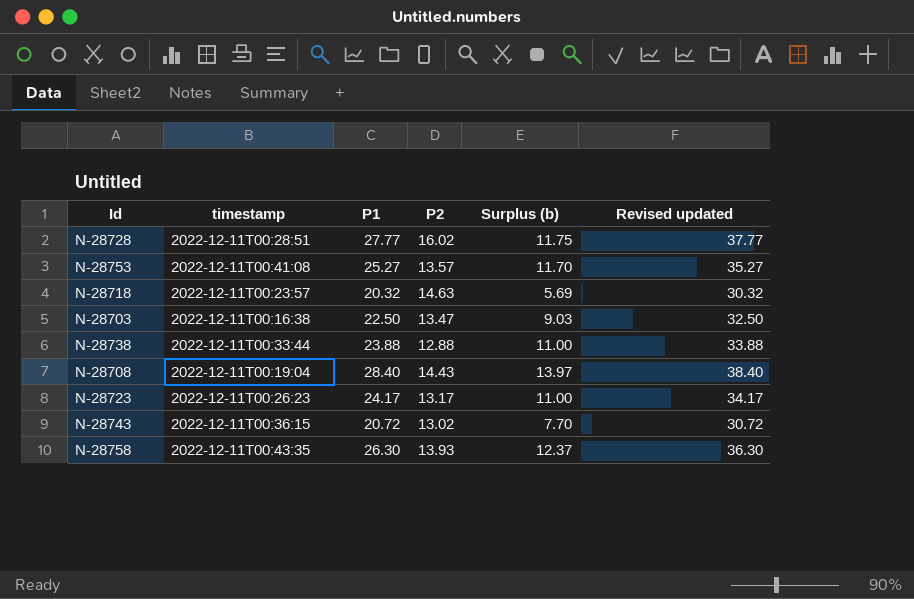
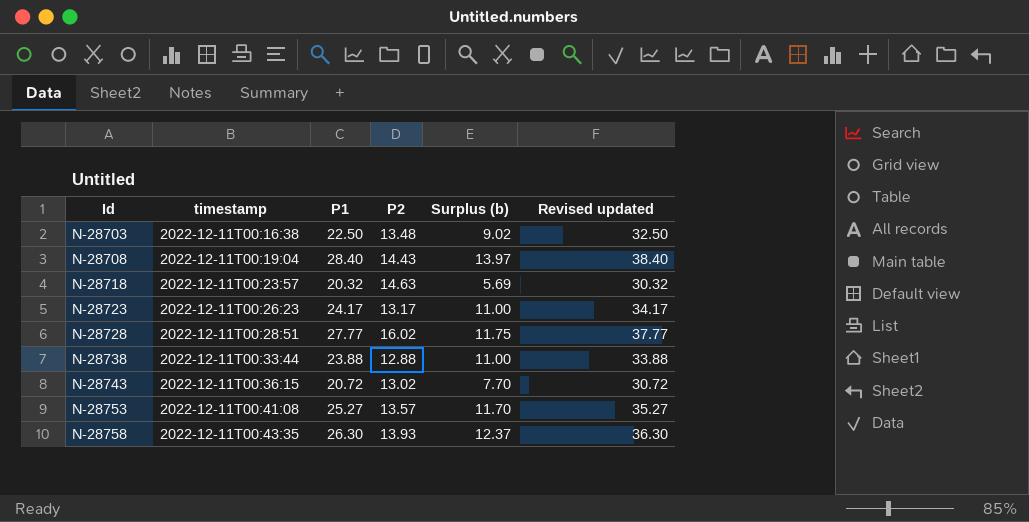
row order: none -> Id ascending
N-28703 | P2: 13.47 -> 13.48
N-28703 | Surplus (b): 9.03 -> 9.02

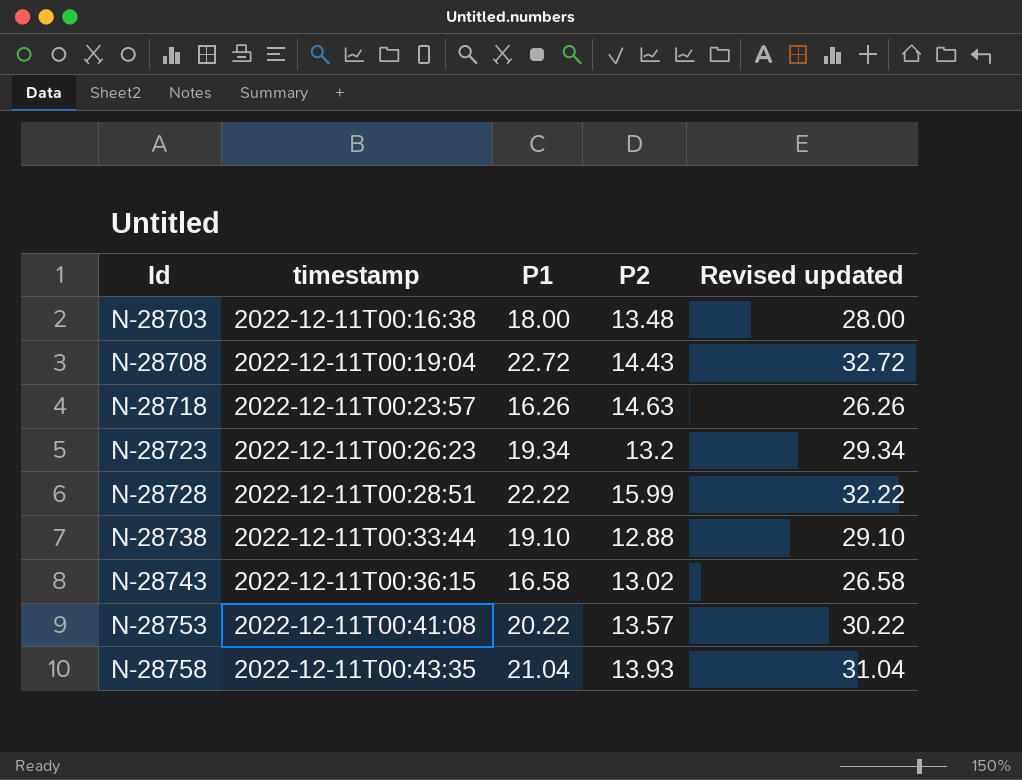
column Surplus (b) | formula: [P1] - [P2] -> none
N-28703 | P1: 22.50 -> 18.00
N-28703 | Revised updated: 32.50 -> 28.00
N-28708 | P1: 28.40 -> 22.72
N-28708 | Revised updated: 38.40 -> 32.72
N-28718 | P1: 20.32 -> 16.26
N-28718 | Revised updated: 30.32 -> 26.26
N-28723 | P1: 24.17 -> 19.34
N-28723 | P2: 13.17 -> 13.2
N-28723 | Revised updated: 34.17 -> 29.34
N-28728 | P1: 27.77 -> 22.22
N-28728 | P2: 16.02 -> 15.99
N-28728 | Revised updated: 37.77 -> 32.22
N-28738 | P1: 23.88 -> 19.10
N-28738 | Revised updated: 33.88 -> 29.10
N-28743 | P1: 20.72 -> 16.58
N-28743 | Revised updated: 30.72 -> 26.58
N-28753 | P1: 25.27 -> 20.22
N-28753 | Revised updated: 35.27 -> 30.22
N-28758 | P1: 26.30 -> 21.04
N-28758 | Revised updated: 36.30 -> 31.04

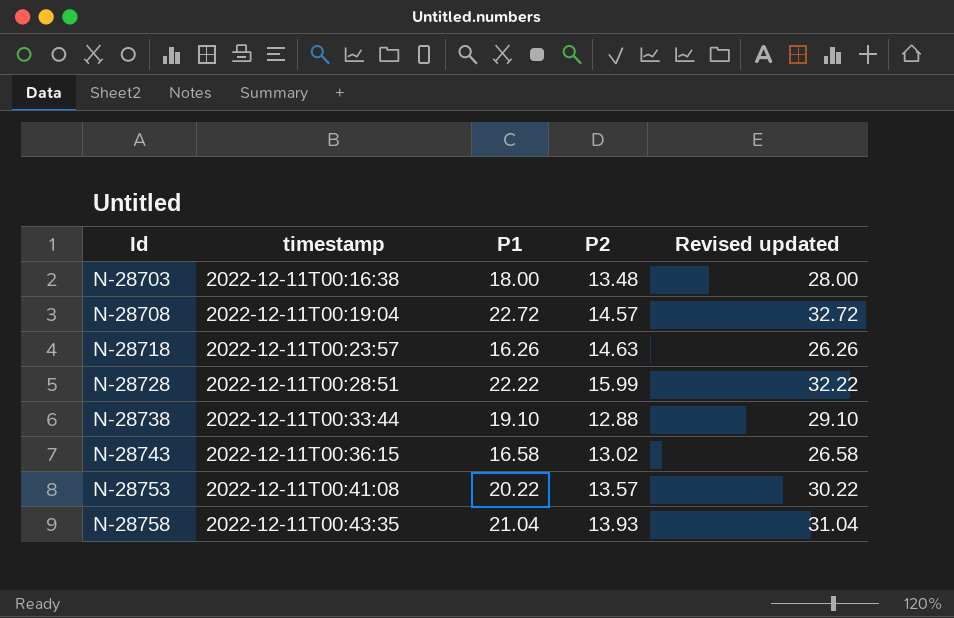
row N-28723: 2022-12-11T00:26:23 | 19.34 | 13.2 | 29.34 -> none
N-28708 | P2: 14.43 -> 14.57

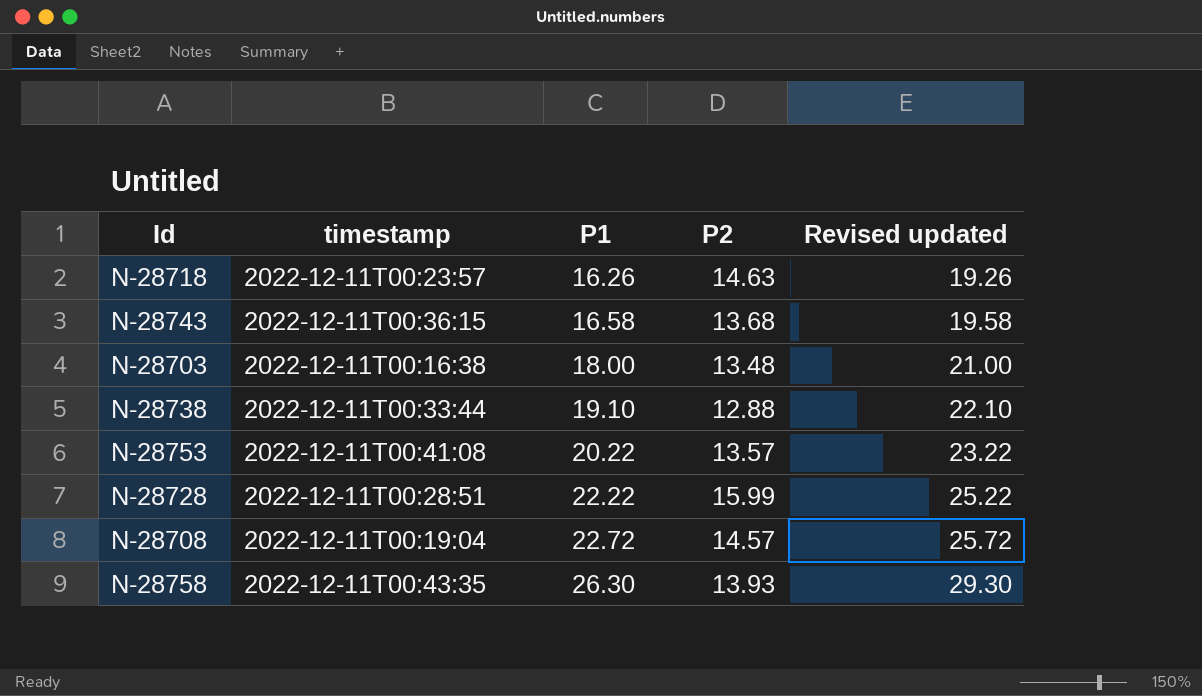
row order: Id ascending -> P1 ascending
column Revised updated | formula: [P1] + 10 -> [P1] + 3
N-28743 | P2: 13.02 -> 13.68
N-28758 | P1: 21.04 -> 26.30

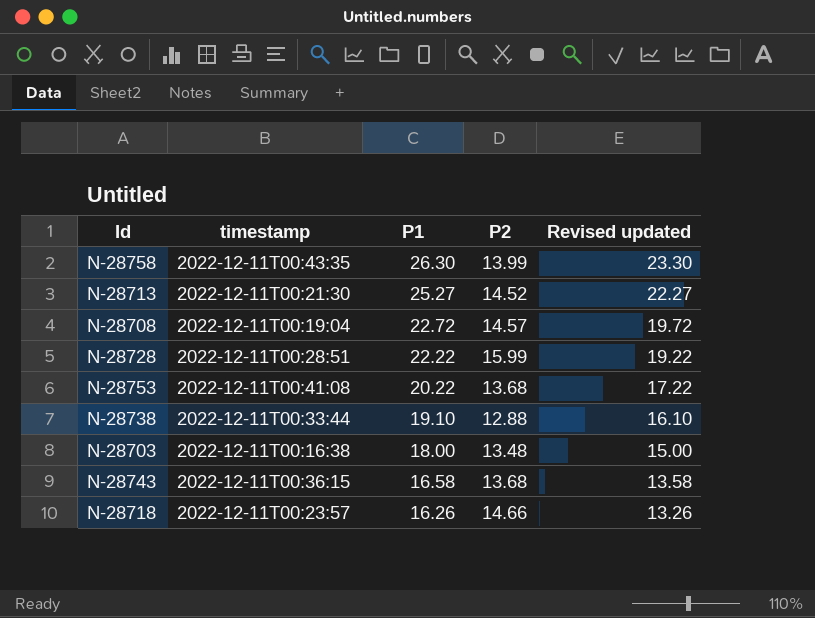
row order: P1 ascending -> P1 descending
column Revised updated | formula: [P1] + 3 -> [P1] - 3
N-28758 | P2: 13.93 -> 13.99
row N-28713: none -> 2022-12-11T00:21:30 | 25.27 | 14.52 | 22.27
N-28753 | P2: 13.57 -> 13.68
N-28718 | P2: 14.63 -> 14.66

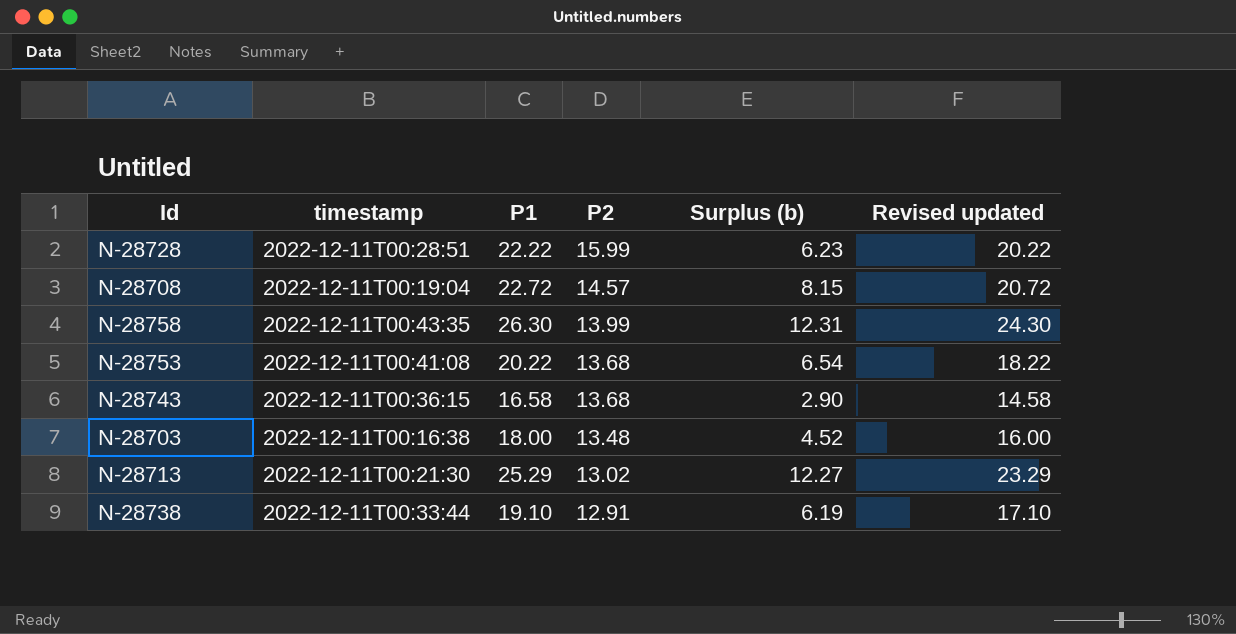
row order: P1 descending -> P2 descending
column Surplus (b) | formula: none -> [P1] - [P2]
column Revised updated | formula: [P1] - 3 -> [P1] - 2
row N-28718: 2022-12-11T00:23:57 | 16.26 | 14.66 | 13.26 -> none
N-28713 | P1: 25.27 -> 25.29
N-28713 | P2: 14.52 -> 13.02
N-28738 | P2: 12.88 -> 12.91

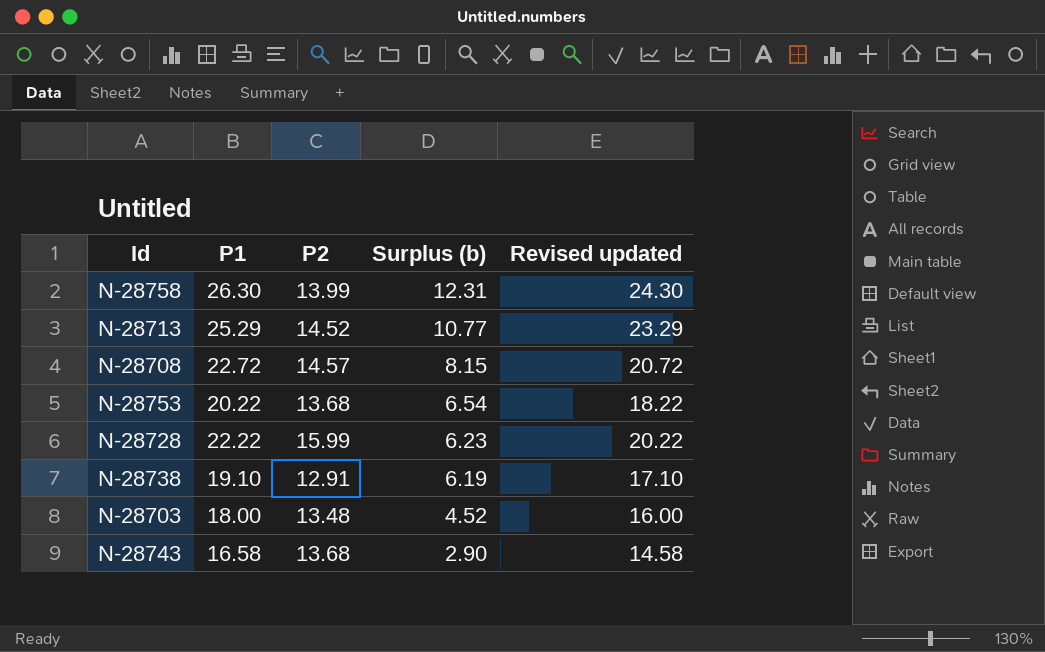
row order: P2 descending -> Surplus (b) descending
column timestamp | position: 2 -> none
N-28713 | P2: 13.02 -> 14.52
N-28713 | Surplus (b): 12.27 -> 10.77

